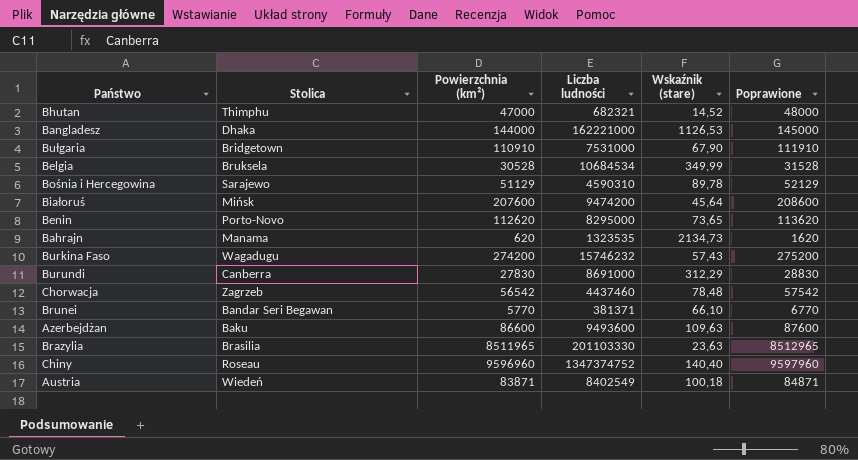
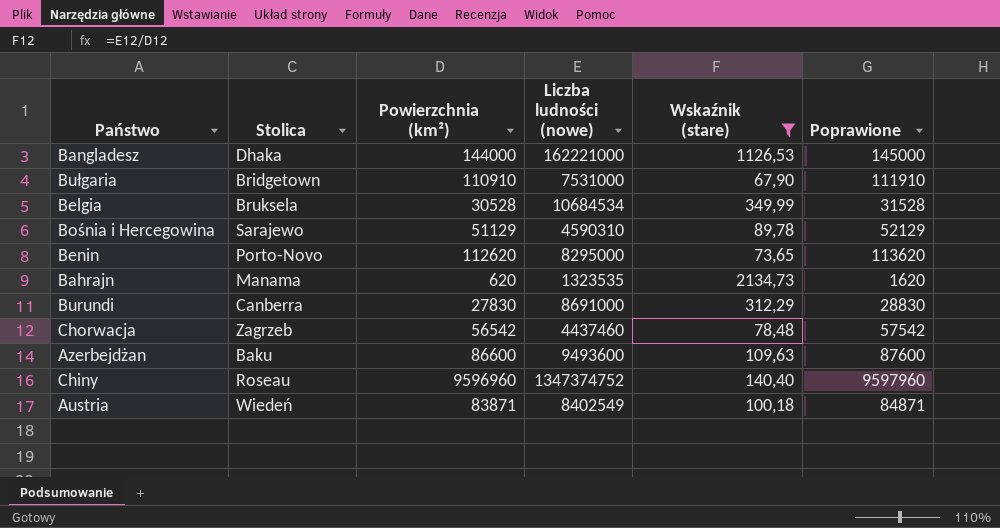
filter: none -> Wskaźnik (stare) >= 67,90
column name: Liczba ludności -> Liczba ludności (nowe)

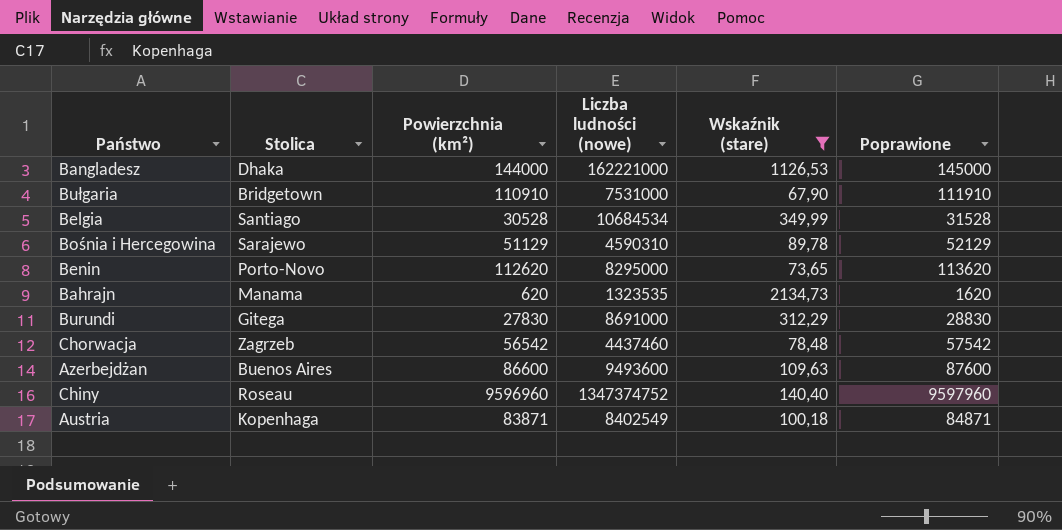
Belgia | Stolica: Bruksela -> Santiago
Burundi | Stolica: Canberra -> Gitega
Azerbejdżan | Stolica: Baku -> Buenos Aires
Austria | Stolica: Wiedeń -> Kopenhaga

